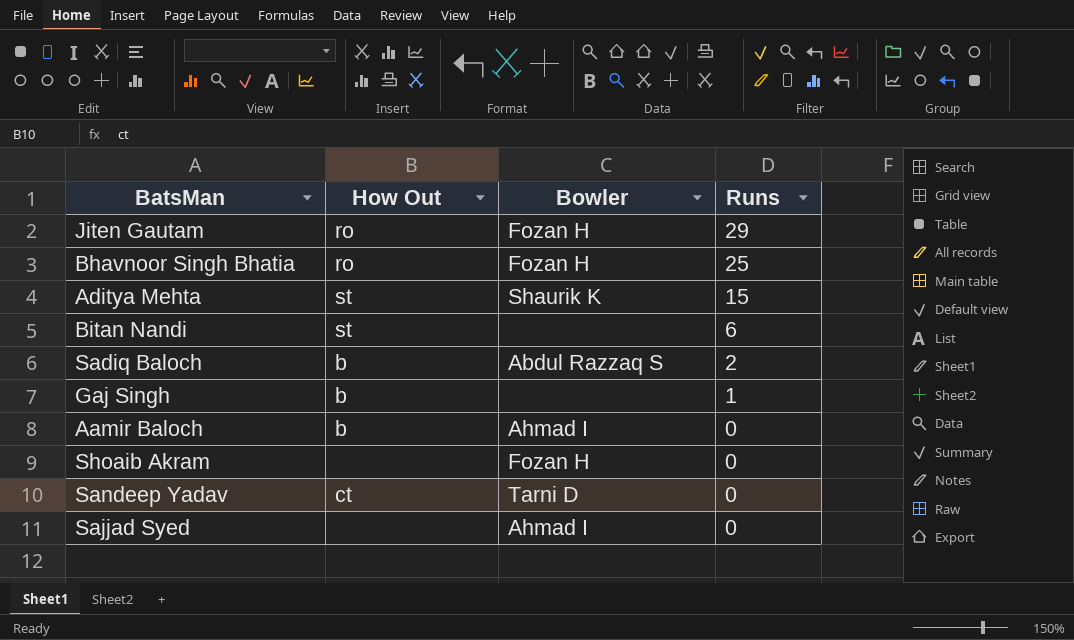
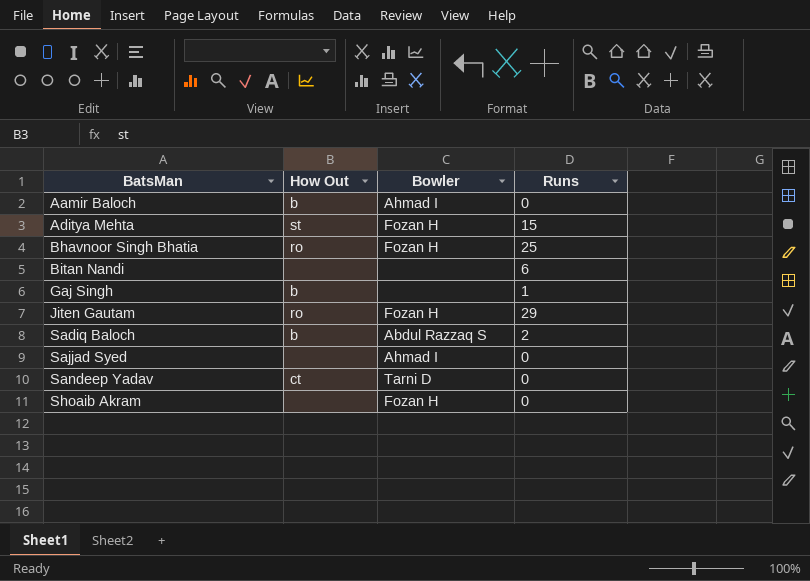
row order: Runs descending -> BatsMan ascending
Aditya Mehta | Bowler: Shaurik K -> Fozan H
Bitan Nandi | How Out: st -> none

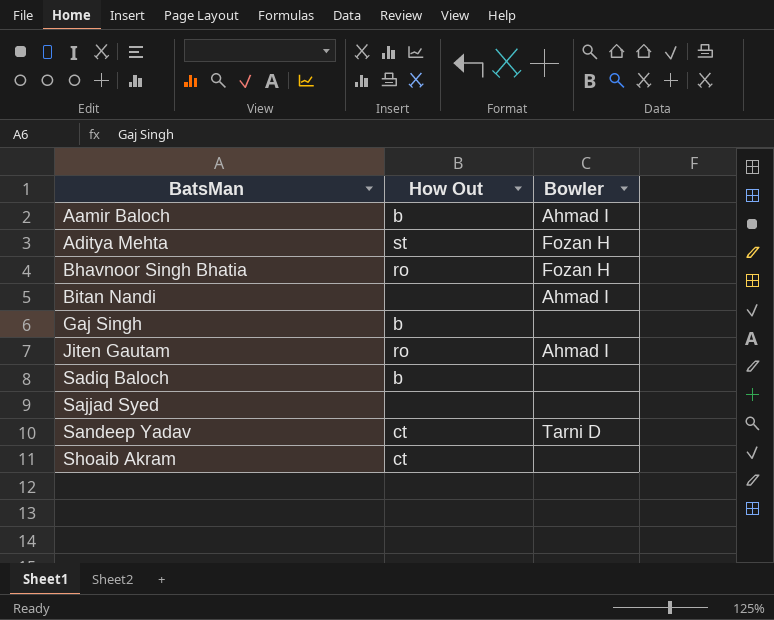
column Runs | position: 4 -> none
Bitan Nandi | Bowler: none -> Ahmad I
Jiten Gautam | Bowler: Fozan H -> Ahmad I
Sadiq Baloch | Bowler: Abdul Razzaq S -> none
Sajjad Syed | Bowler: Ahmad I -> none
Shoaib Akram | How Out: none -> ct
Shoaib Akram | Bowler: Fozan H -> none

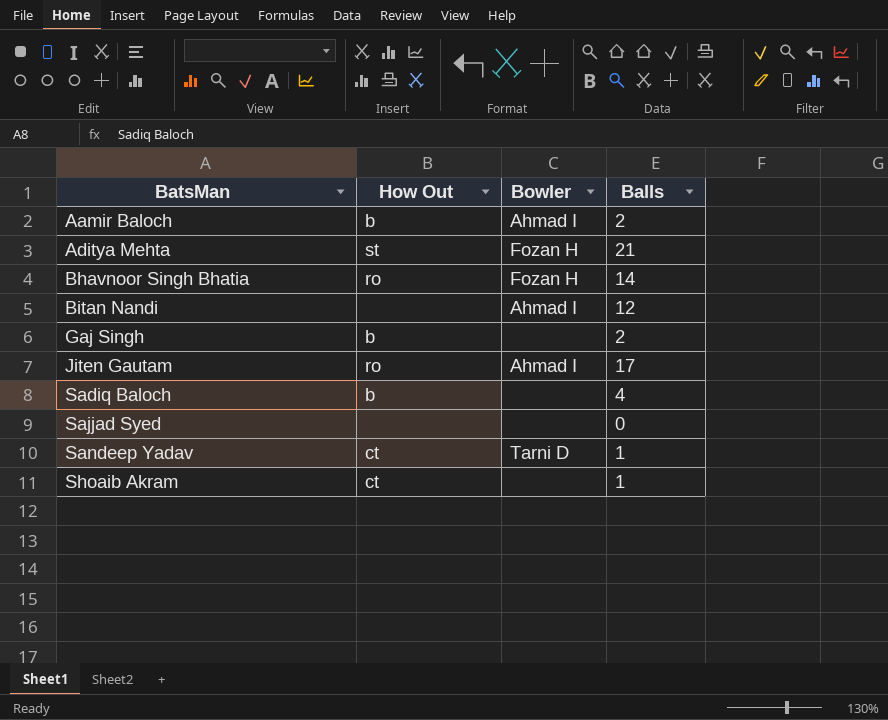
column Balls | position: none -> 4

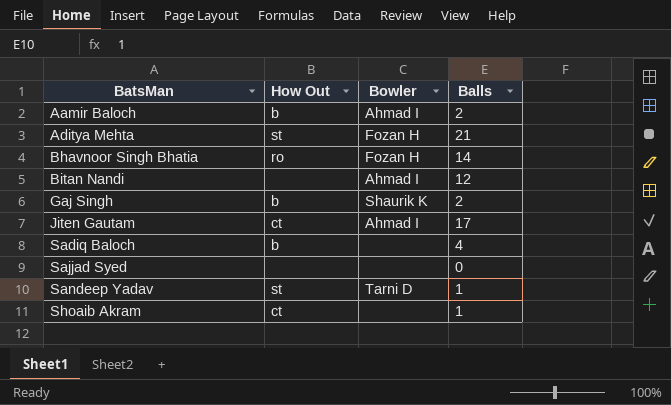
Gaj Singh | Bowler: none -> Shaurik K
Jiten Gautam | How Out: ro -> ct
Sandeep Yadav | How Out: ct -> st

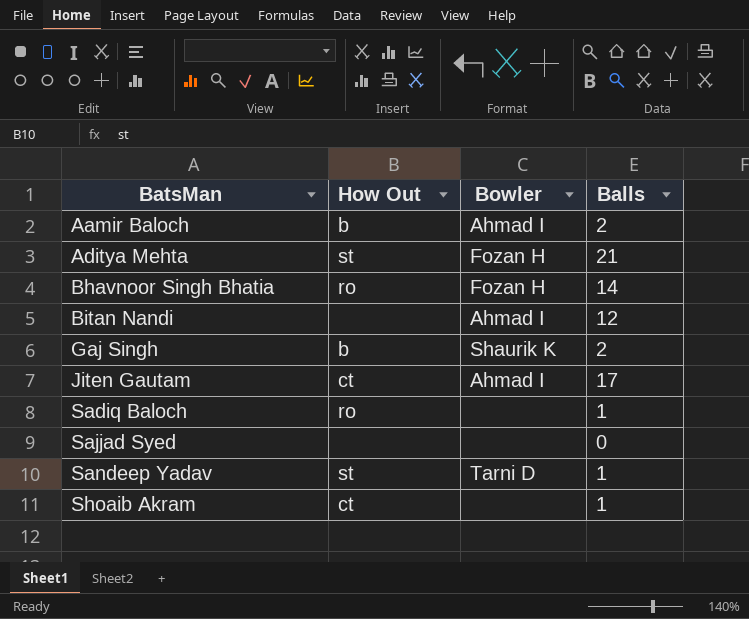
Sadiq Baloch | How Out: b -> ro
Sadiq Baloch | Balls: 4 -> 1

